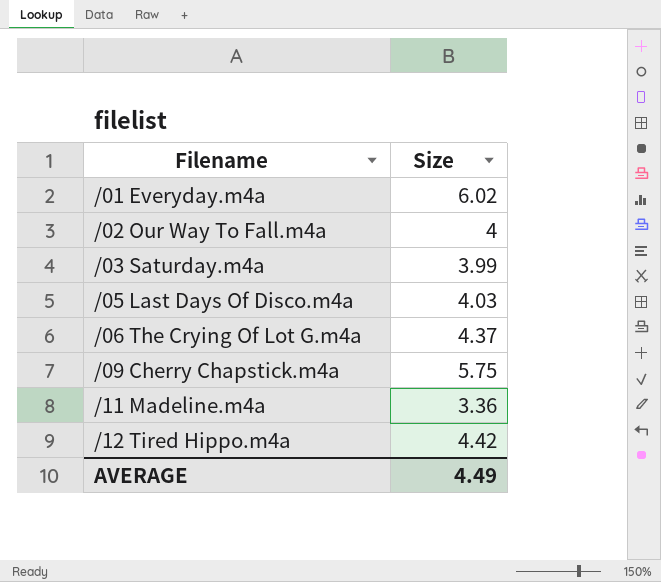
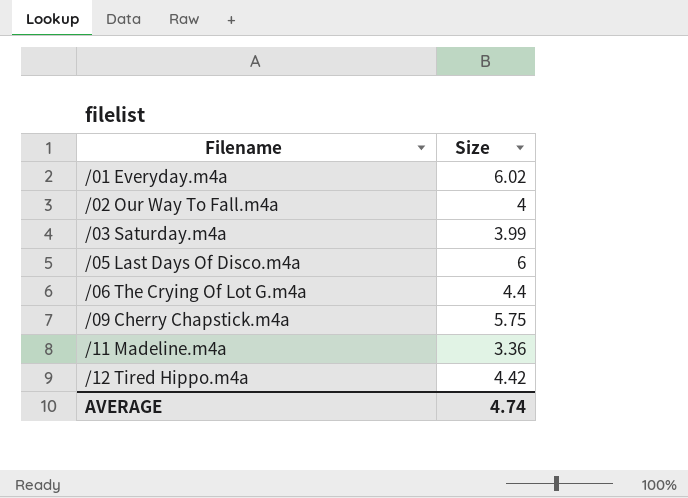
/05 Last Days Of Disco.m4a | Size: 4.03 -> 6
/06 The Crying Of Lot G.m4a | Size: 4.37 -> 4.4
AVERAGE | Size: 4.49 -> 4.74

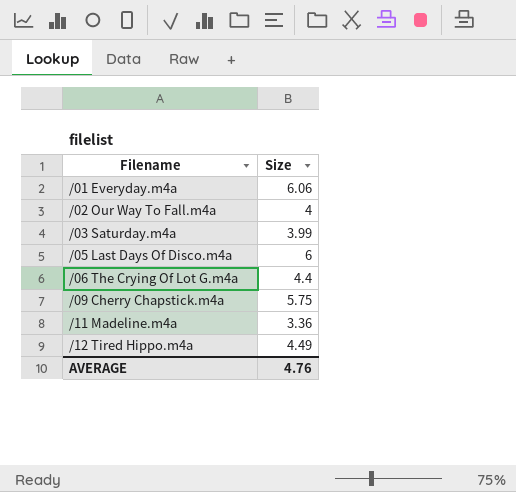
/01 Everyday.m4a | Size: 6.02 -> 6.06
/12 Tired Hippo.m4a | Size: 4.42 -> 4.49
AVERAGE | Size: 4.74 -> 4.76

